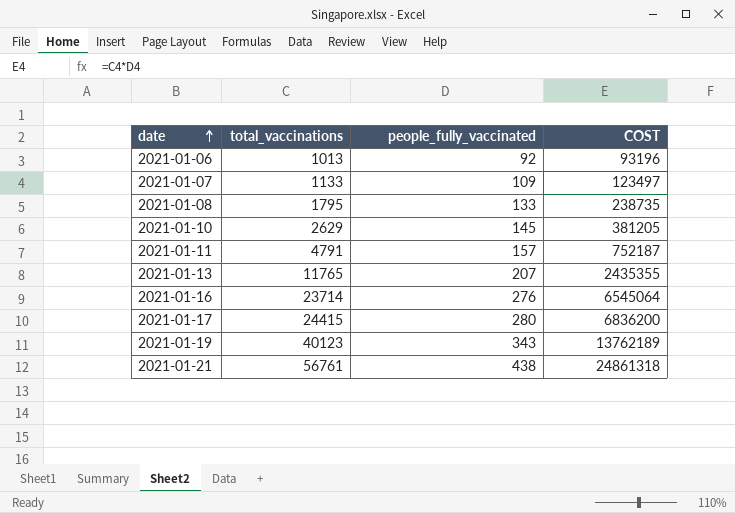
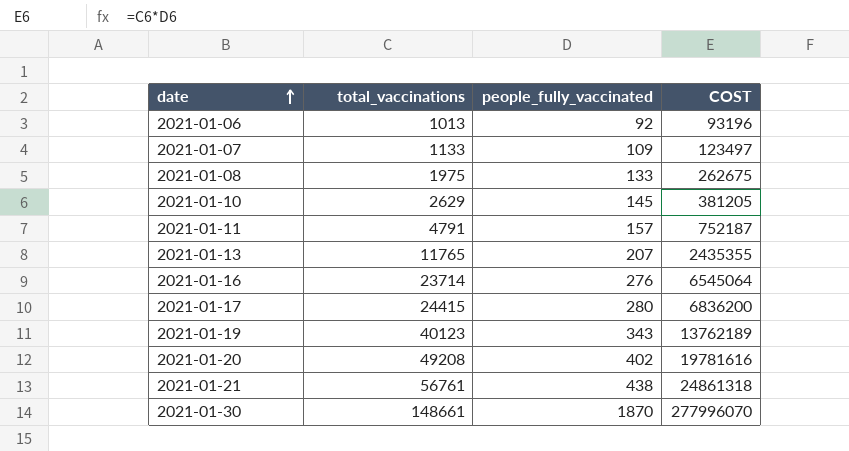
2021-01-08 | total_vaccinations: 1795 -> 1975
2021-01-08 | COST: 238735 -> 262675
row 2021-01-20: none -> 49208 | 402 | 19781616
row 2021-01-30: none -> 148661 | 1870 | 277996070

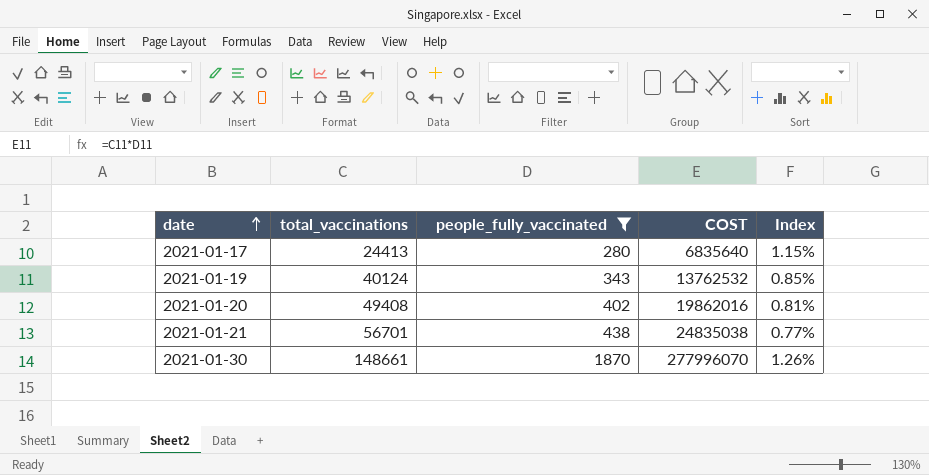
filter: none -> people_fully_vaccinated >= 280
column Index | formula: none -> [people_fully_vaccinated] / [total_vaccinations]
2021-01-17 | total_vaccinations: 24415 -> 24413
2021-01-17 | COST: 6836200 -> 6835640
2021-01-19 | total_vaccinations: 40123 -> 40124
2021-01-19 | COST: 13762189 -> 13762532
2021-01-20 | total_vaccinations: 49208 -> 49408
2021-01-20 | COST: 19781616 -> 19862016
2021-01-21 | total_vaccinations: 56761 -> 56701
2021-01-21 | COST: 24861318 -> 24835038

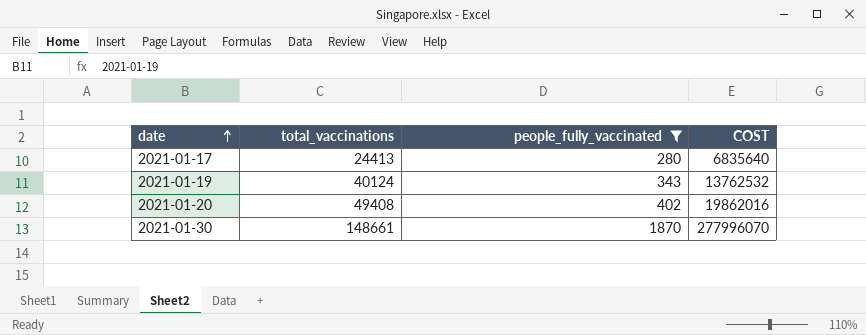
column Index | formula: [people_fully_vaccinated] / [total_vaccinations] -> none
row 2021-01-21: 56701 | 438 | 24835038 | 0.77% -> none

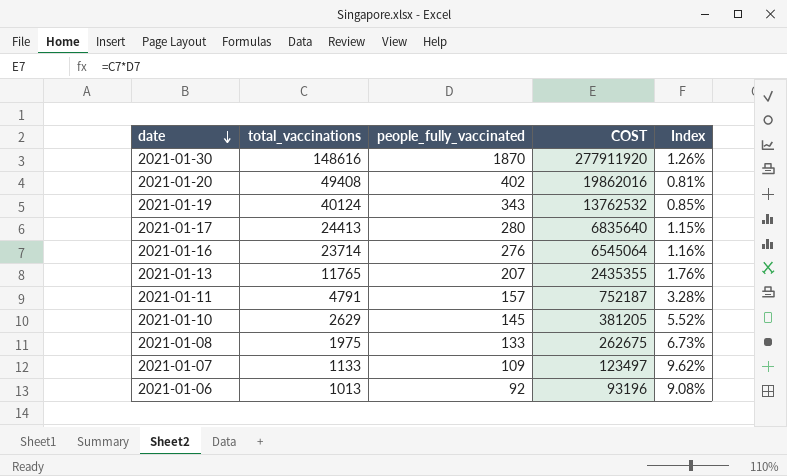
filter: people_fully_vaccinated >= 280 -> none
row order: date ascending -> date descending
column Index | formula: none -> [people_fully_vaccinated] / [total_vaccinations]
2021-01-30 | total_vaccinations: 148661 -> 148616
2021-01-30 | COST: 277996070 -> 277911920

